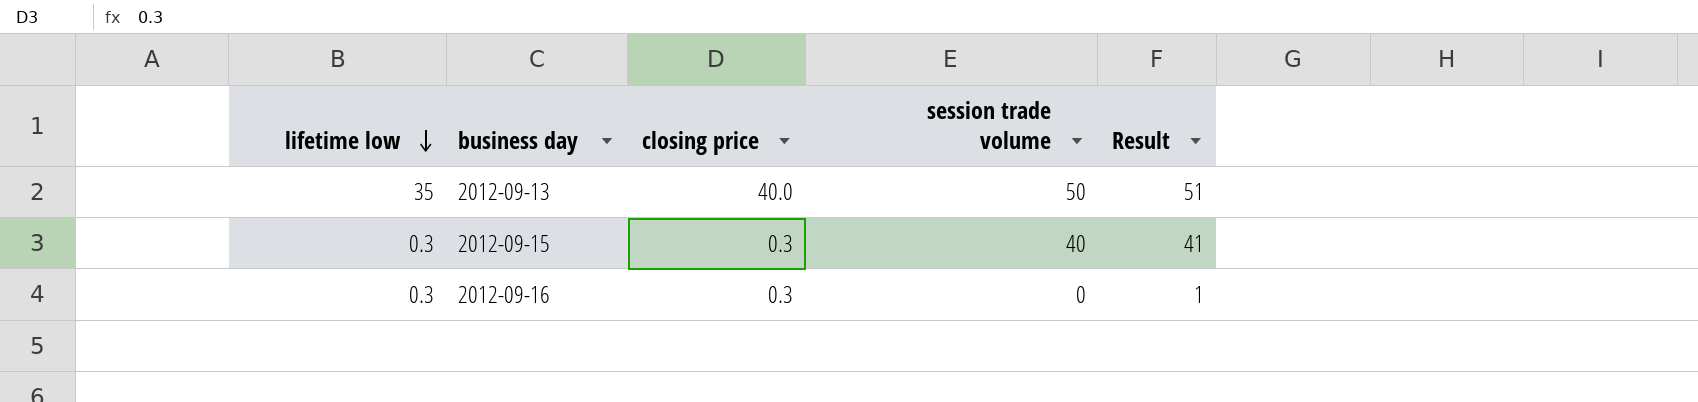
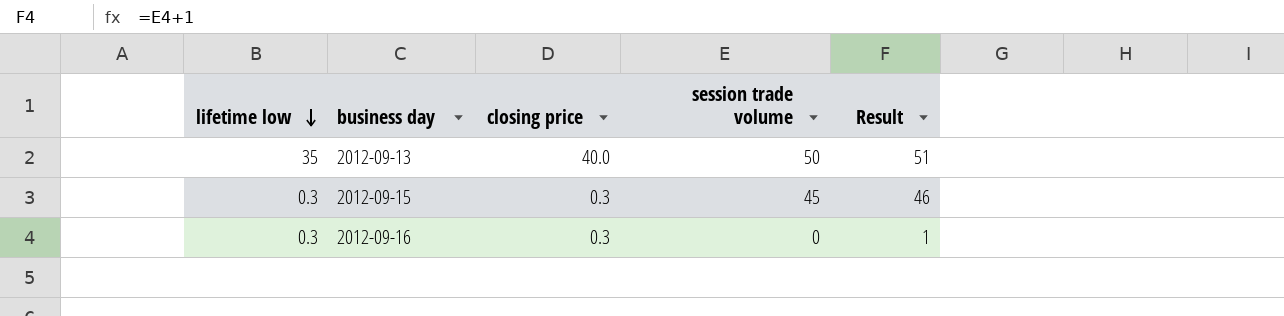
2012-09-15 | session trade volume: 40 -> 45
2012-09-15 | Result: 41 -> 46

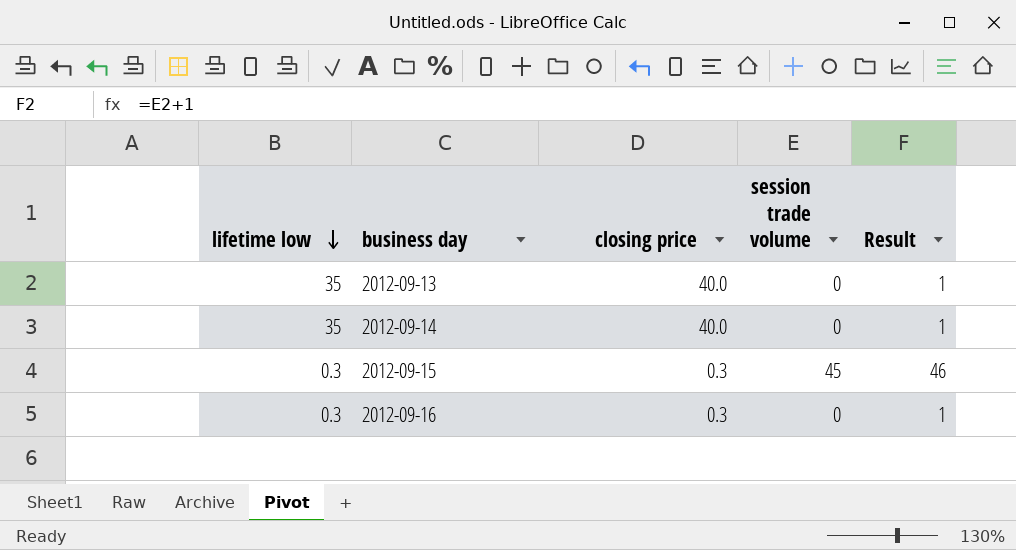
2012-09-13 | session trade volume: 50 -> 0
2012-09-13 | Result: 51 -> 1
row 2012-09-14: none -> 35 | 40.0 | 0 | 1

